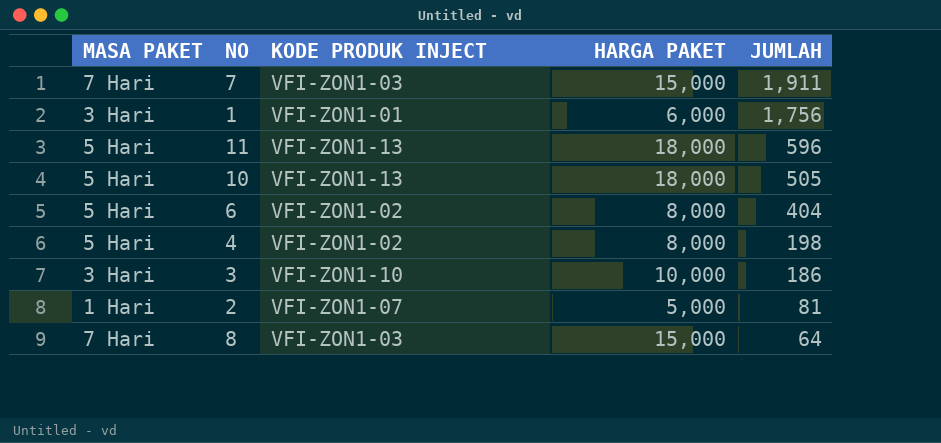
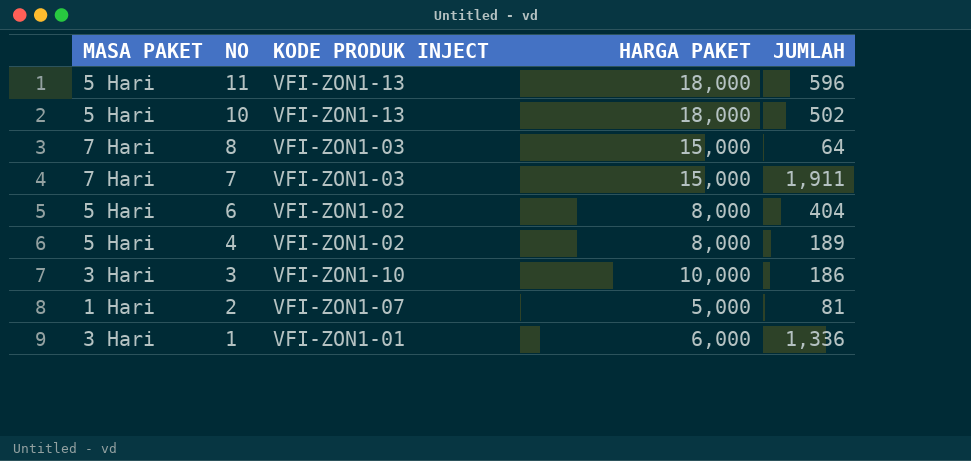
row order: JUMLAH descending -> NO descending
10 | JUMLAH: 505 -> 502
4 | JUMLAH: 198 -> 189
1 | JUMLAH: 1,756 -> 1,336

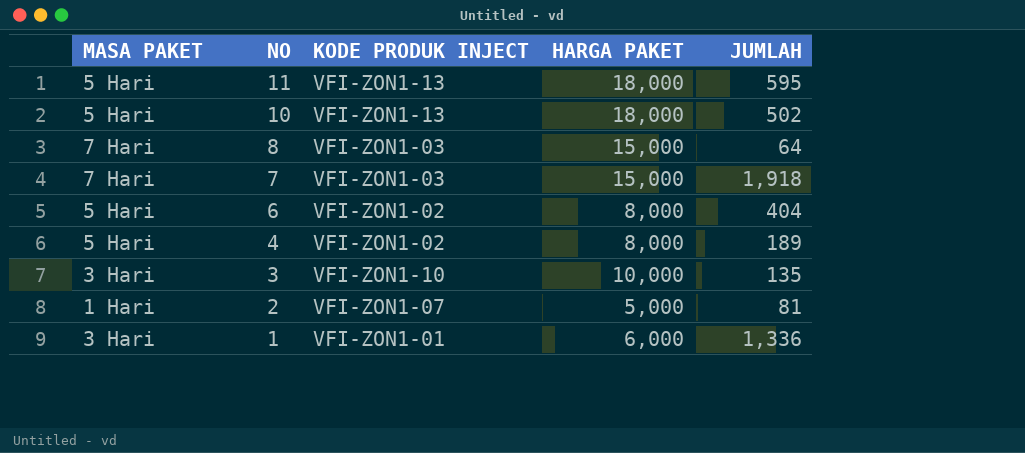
11 | JUMLAH: 596 -> 595
7 | JUMLAH: 1,911 -> 1,918
3 | JUMLAH: 186 -> 135

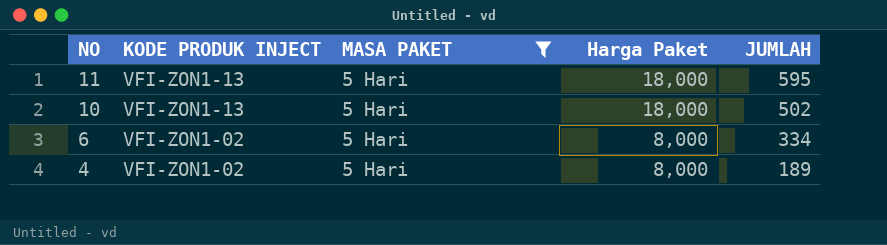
filter: none -> MASA PAKET = 5 Hari
column MASA PAKET | position: 1 -> 3
column name: HARGA PAKET -> Harga Paket
6 | JUMLAH: 404 -> 334

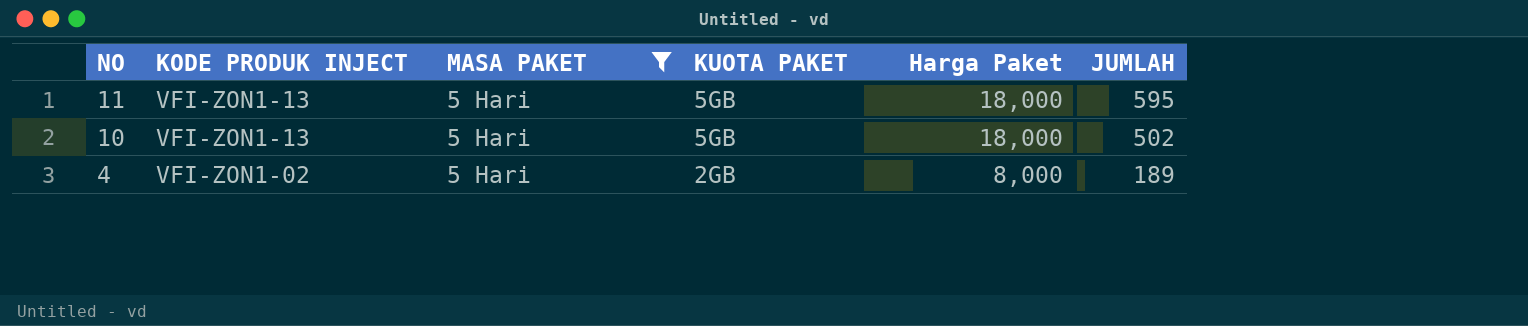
column KUOTA PAKET | position: none -> 4
row 6: VFI-ZON1-02 | 5 Hari | 8,000 | 334 -> none

